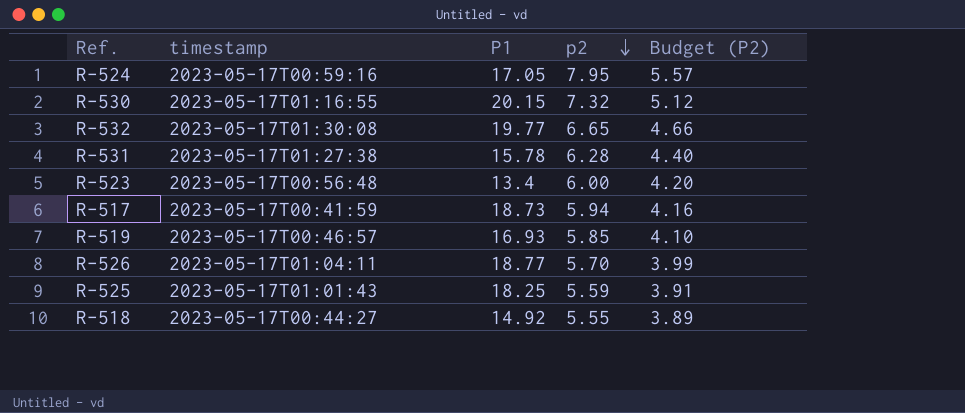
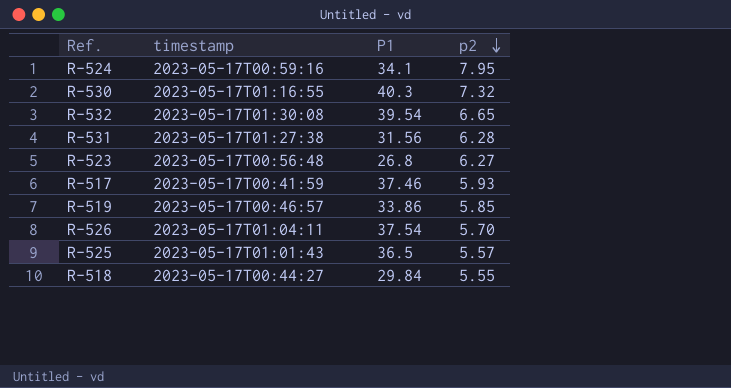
column Budget (P2) | formula: [p2] * 0.7 -> none
R-524 | P1: 17.05 -> 34.1
R-530 | P1: 20.15 -> 40.3
R-532 | P1: 19.77 -> 39.54
R-531 | P1: 15.78 -> 31.56
R-523 | P1: 13.4 -> 26.8
R-523 | p2: 6.00 -> 6.27
R-517 | P1: 18.73 -> 37.46
R-517 | p2: 5.94 -> 5.93
R-519 | P1: 16.93 -> 33.86
R-526 | P1: 18.77 -> 37.54
R-525 | P1: 18.25 -> 36.5
R-525 | p2: 5.59 -> 5.57
R-518 | P1: 14.92 -> 29.84

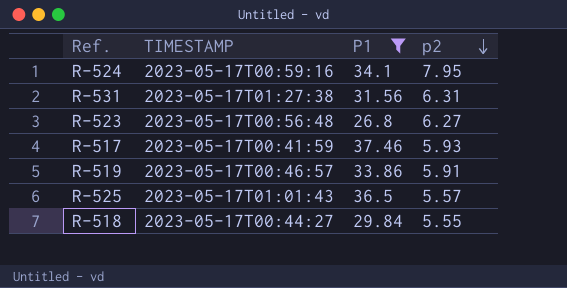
filter: none -> P1 <= 37.46
column name: timestamp -> TIMESTAMP
R-531 | p2: 6.28 -> 6.31
R-519 | p2: 5.85 -> 5.91

